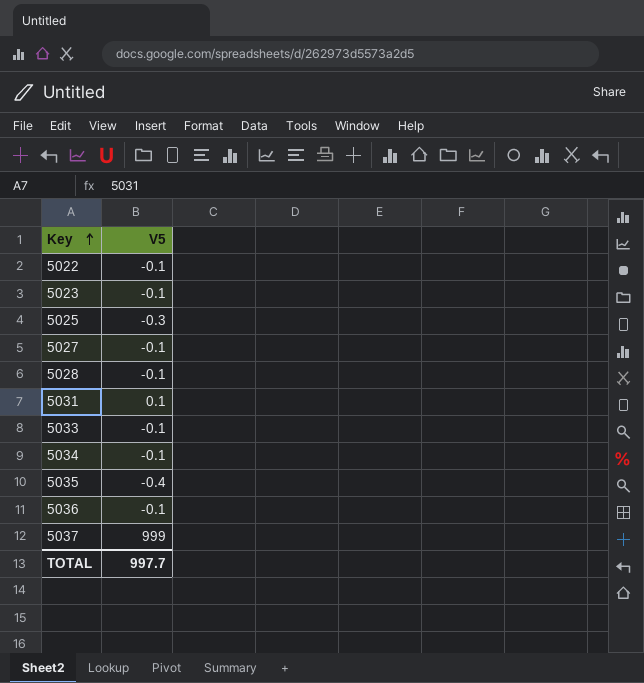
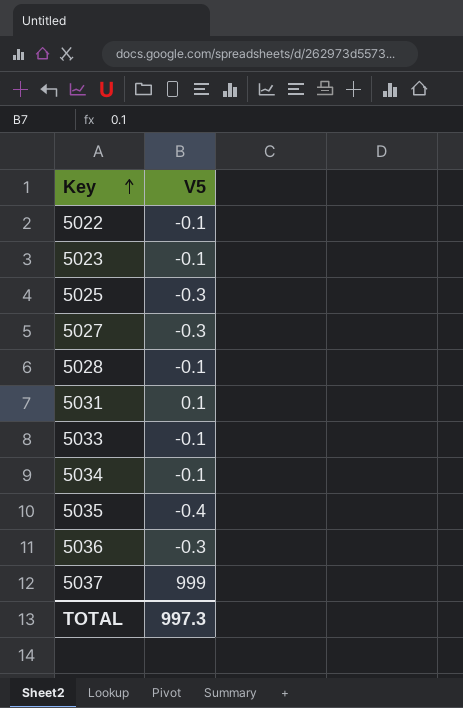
5027 | V5: -0.1 -> -0.3
5036 | V5: -0.1 -> -0.3
TOTAL | V5: 997.7 -> 997.3

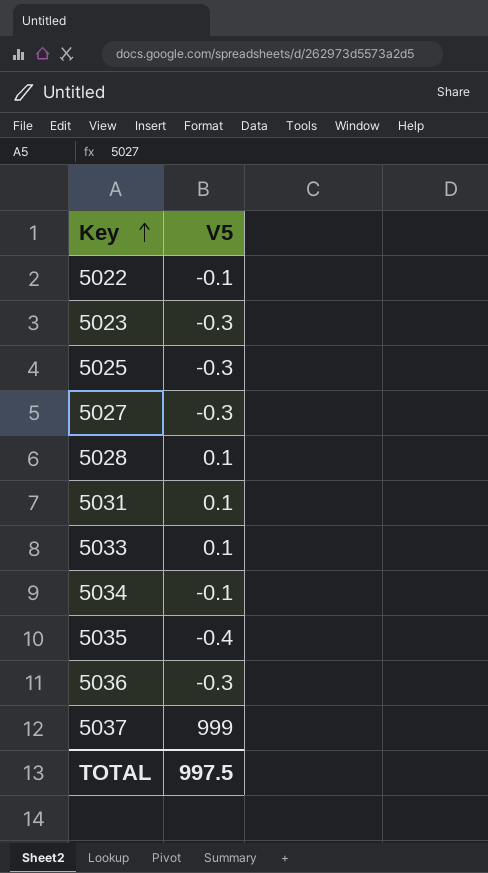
5023 | V5: -0.1 -> -0.3
5028 | V5: -0.1 -> 0.1
5033 | V5: -0.1 -> 0.1
TOTAL | V5: 997.3 -> 997.5

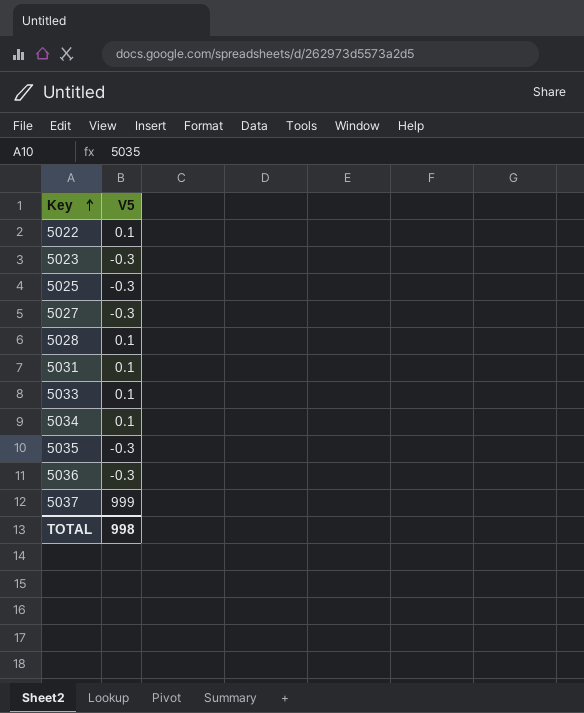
5022 | V5: -0.1 -> 0.1
5034 | V5: -0.1 -> 0.1
5035 | V5: -0.4 -> -0.3
TOTAL | V5: 997.5 -> 998

